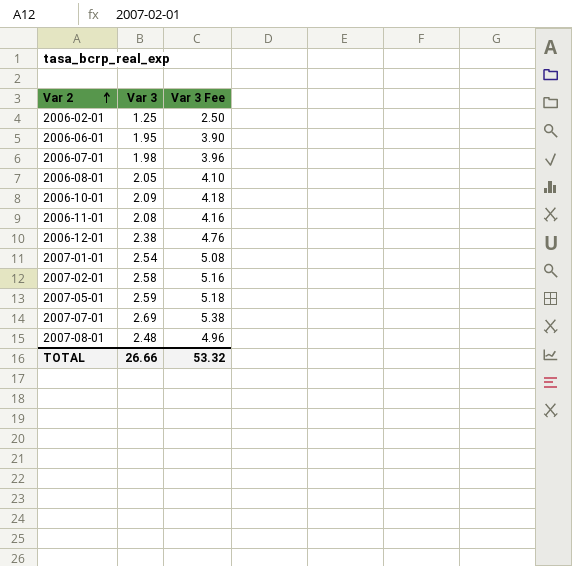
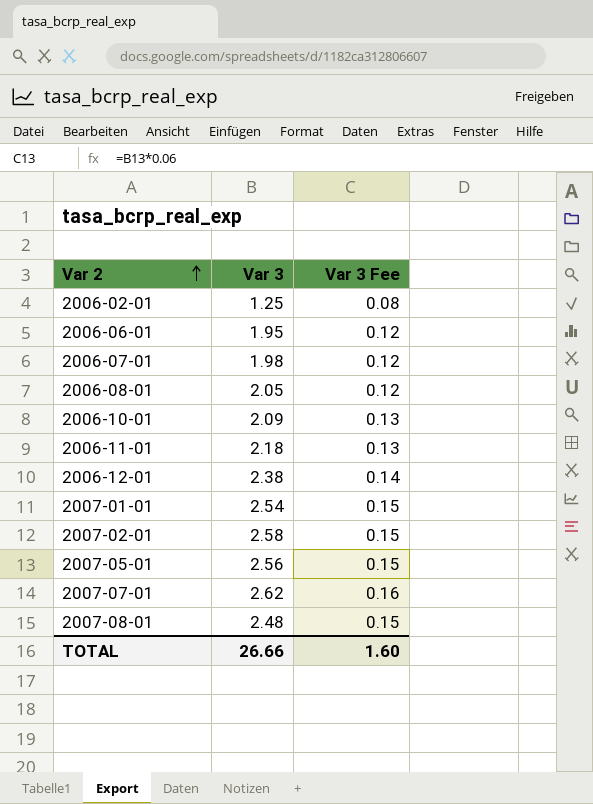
column Var 3 Fee | formula: [Var 3] * 2 -> [Var 3] * 0.06
2006-11-01 | Var 3: 2.08 -> 2.18
2007-05-01 | Var 3: 2.59 -> 2.56
2007-07-01 | Var 3: 2.69 -> 2.62
TOTAL | Var 3 Fee: 53.32 -> 1.60

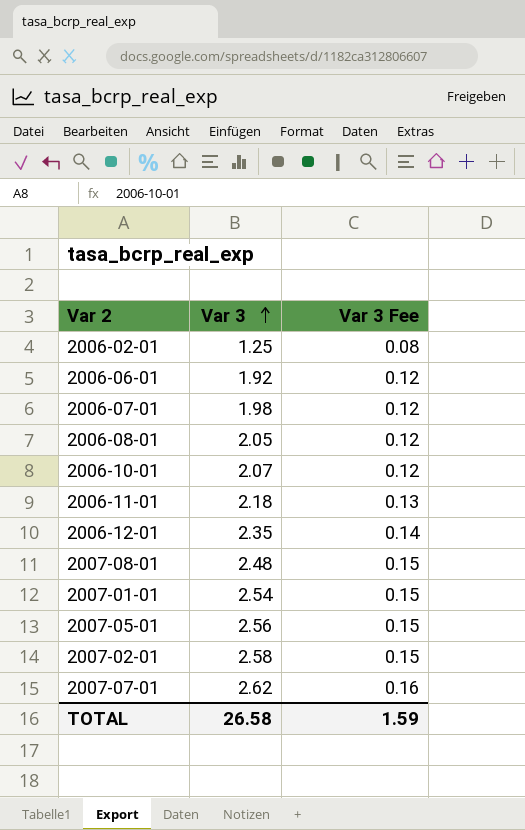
row order: Var 2 ascending -> Var 3 ascending
2006-06-01 | Var 3: 1.95 -> 1.92
2006-10-01 | Var 3: 2.09 -> 2.07
2006-10-01 | Var 3 Fee: 0.13 -> 0.12
2006-12-01 | Var 3: 2.38 -> 2.35
TOTAL | Var 3: 26.66 -> 26.58
TOTAL | Var 3 Fee: 1.60 -> 1.59

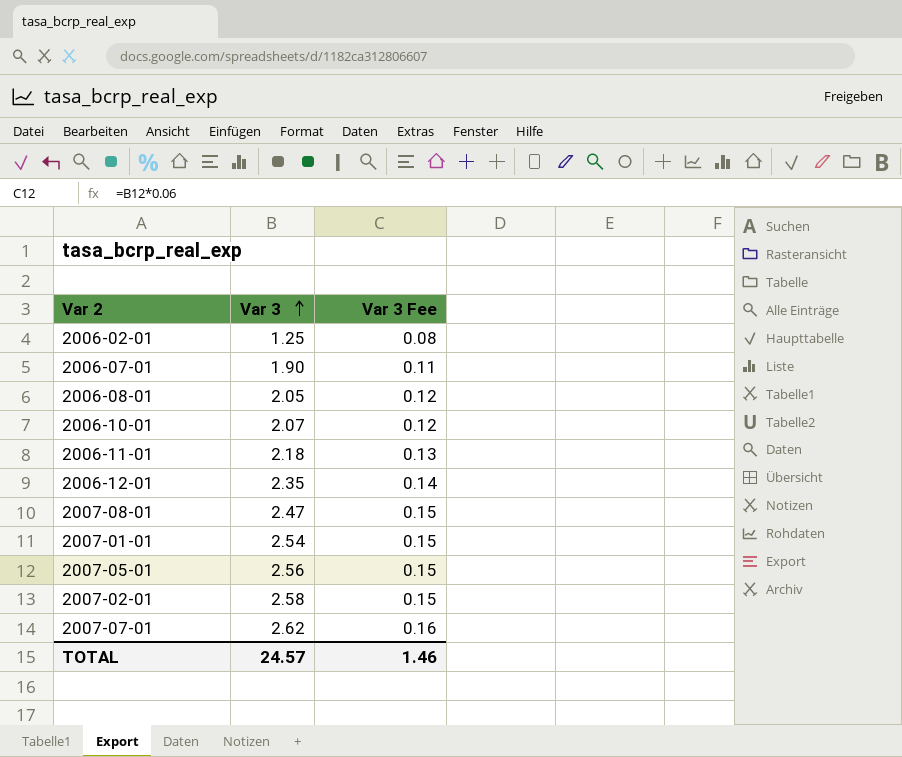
row 2006-06-01: 1.92 | 0.12 -> none
2006-07-01 | Var 3: 1.98 -> 1.90
2006-07-01 | Var 3 Fee: 0.12 -> 0.11
2007-08-01 | Var 3: 2.48 -> 2.47
TOTAL | Var 3: 26.58 -> 24.57
TOTAL | Var 3 Fee: 1.59 -> 1.46

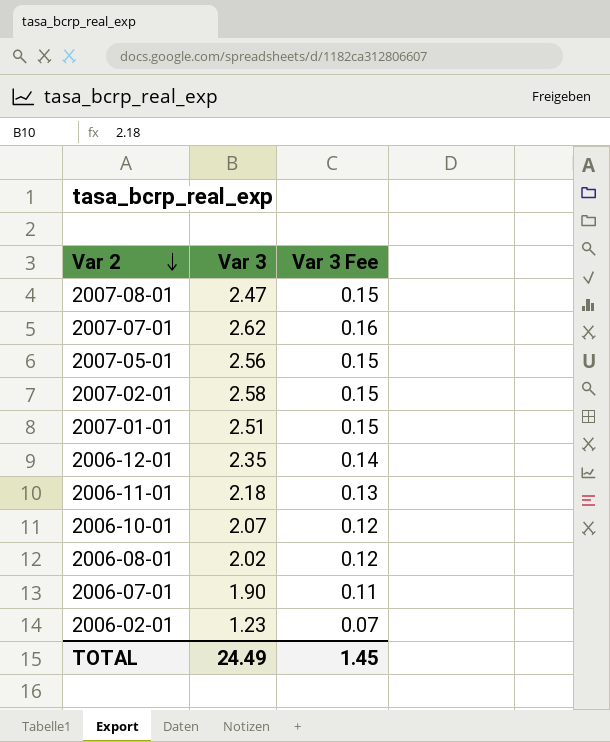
row order: Var 3 ascending -> Var 2 descending
2007-01-01 | Var 3: 2.54 -> 2.51
2006-08-01 | Var 3: 2.05 -> 2.02
2006-02-01 | Var 3: 1.25 -> 1.23
2006-02-01 | Var 3 Fee: 0.08 -> 0.07
TOTAL | Var 3: 24.57 -> 24.49
TOTAL | Var 3 Fee: 1.46 -> 1.45

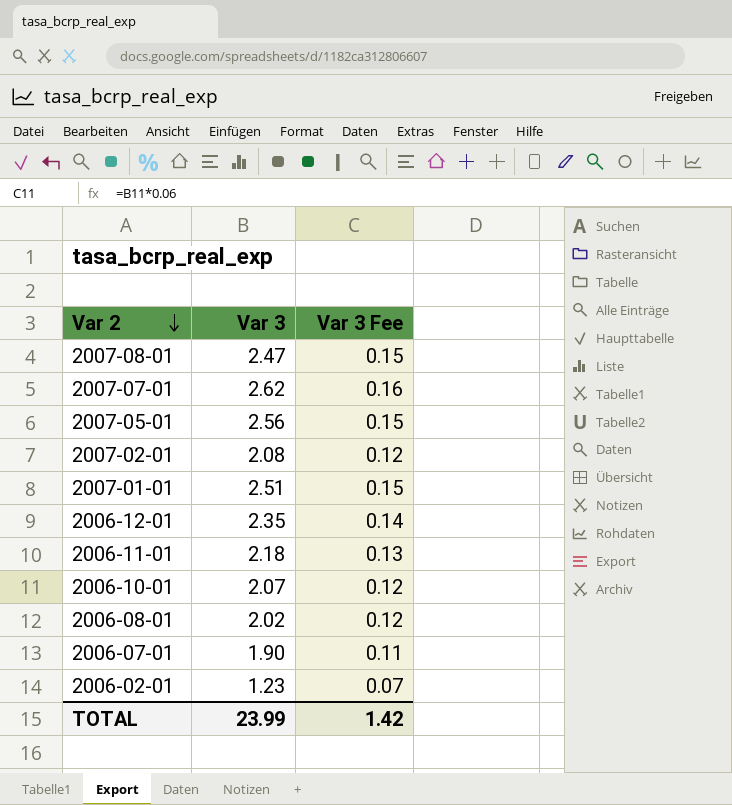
2007-02-01 | Var 3: 2.58 -> 2.08
2007-02-01 | Var 3 Fee: 0.15 -> 0.12
TOTAL | Var 3: 24.49 -> 23.99
TOTAL | Var 3 Fee: 1.45 -> 1.42

